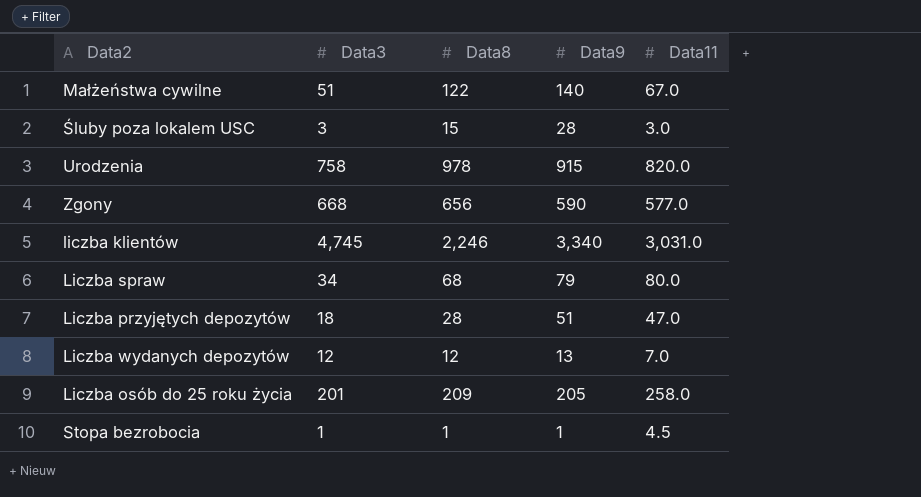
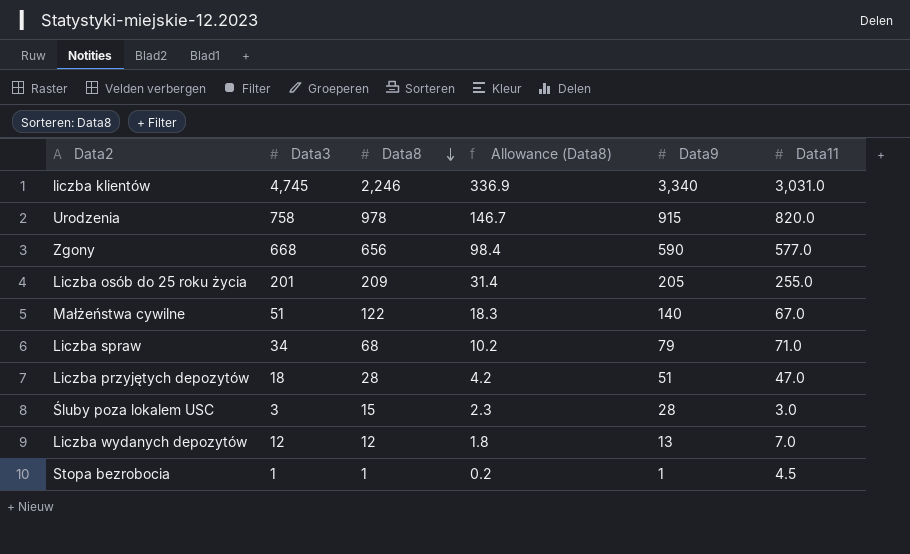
row order: none -> Data8 descending
column Allowance (Data8) | formula: none -> [Data8] * 0.15
Liczba osób do 25 roku życia | Data11: 258.0 -> 255.0
Liczba spraw | Data11: 80.0 -> 71.0

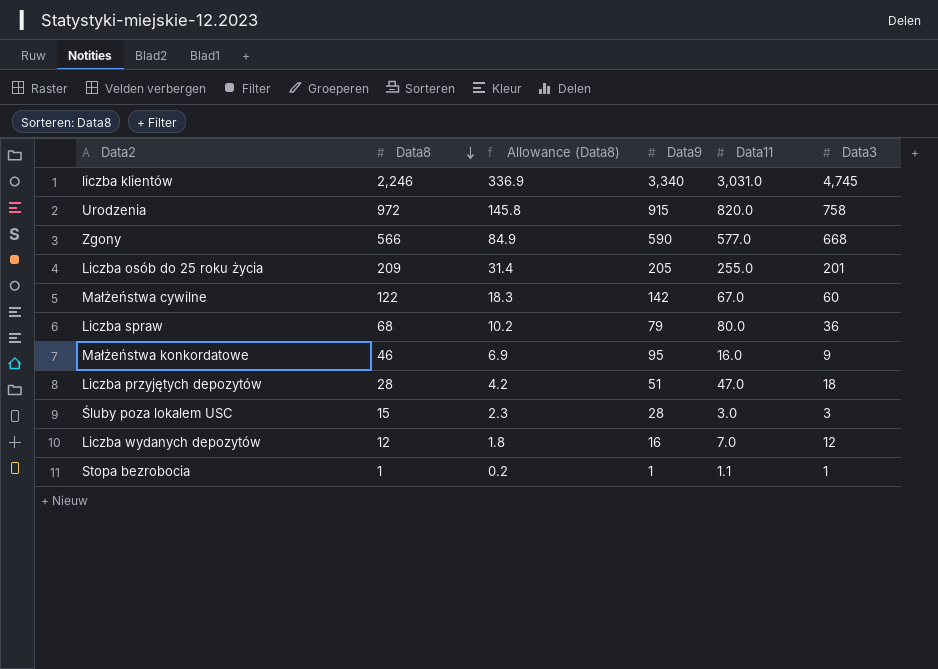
column Data3 | position: 2 -> 6
Urodzenia | Data8: 978 -> 972
Urodzenia | Allowance (Data8): 146.7 -> 145.8
Zgony | Data8: 656 -> 566
Zgony | Allowance (Data8): 98.4 -> 84.9
Małżeństwa cywilne | Data9: 140 -> 142
Małżeństwa cywilne | Data3: 51 -> 60
Liczba spraw | Data11: 71.0 -> 80.0
Liczba spraw | Data3: 34 -> 36
row Małżeństwa konkordatowe: none -> 46 | 6.9 | 95 | 16.0 | 9
Liczba wydanych depozytów | Data9: 13 -> 16
Stopa bezrobocia | Data11: 4.5 -> 1.1

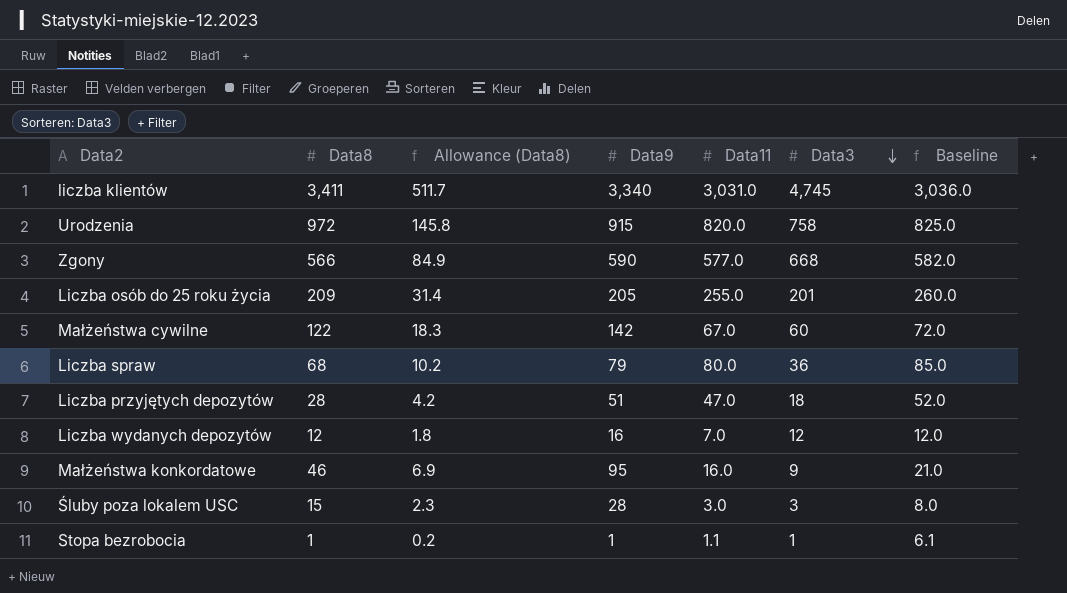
row order: Data8 descending -> Data3 descending
column Baseline | formula: none -> [Data11] + 5
liczba klientów | Data8: 2,246 -> 3,411
liczba klientów | Allowance (Data8): 336.9 -> 511.7

